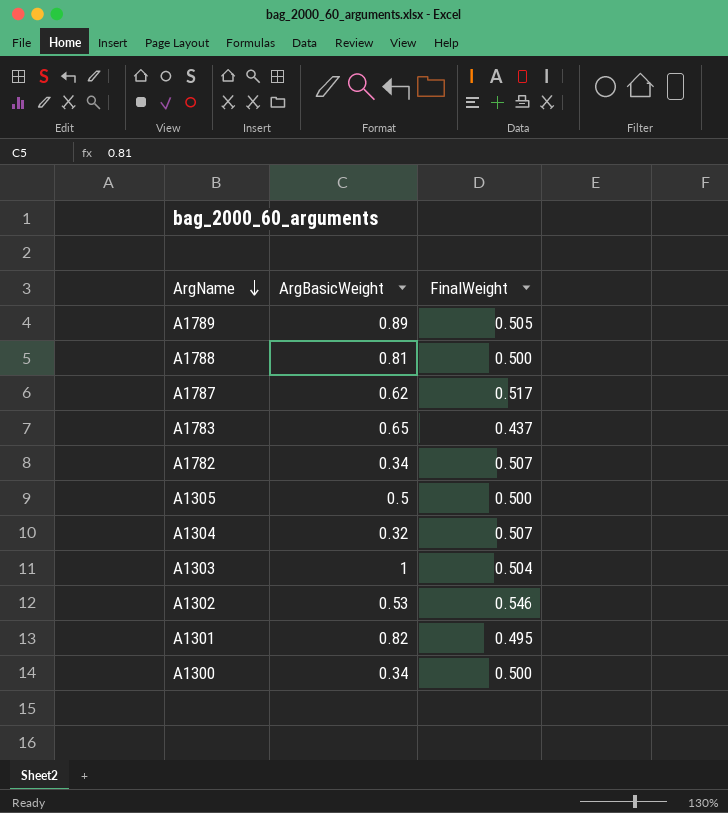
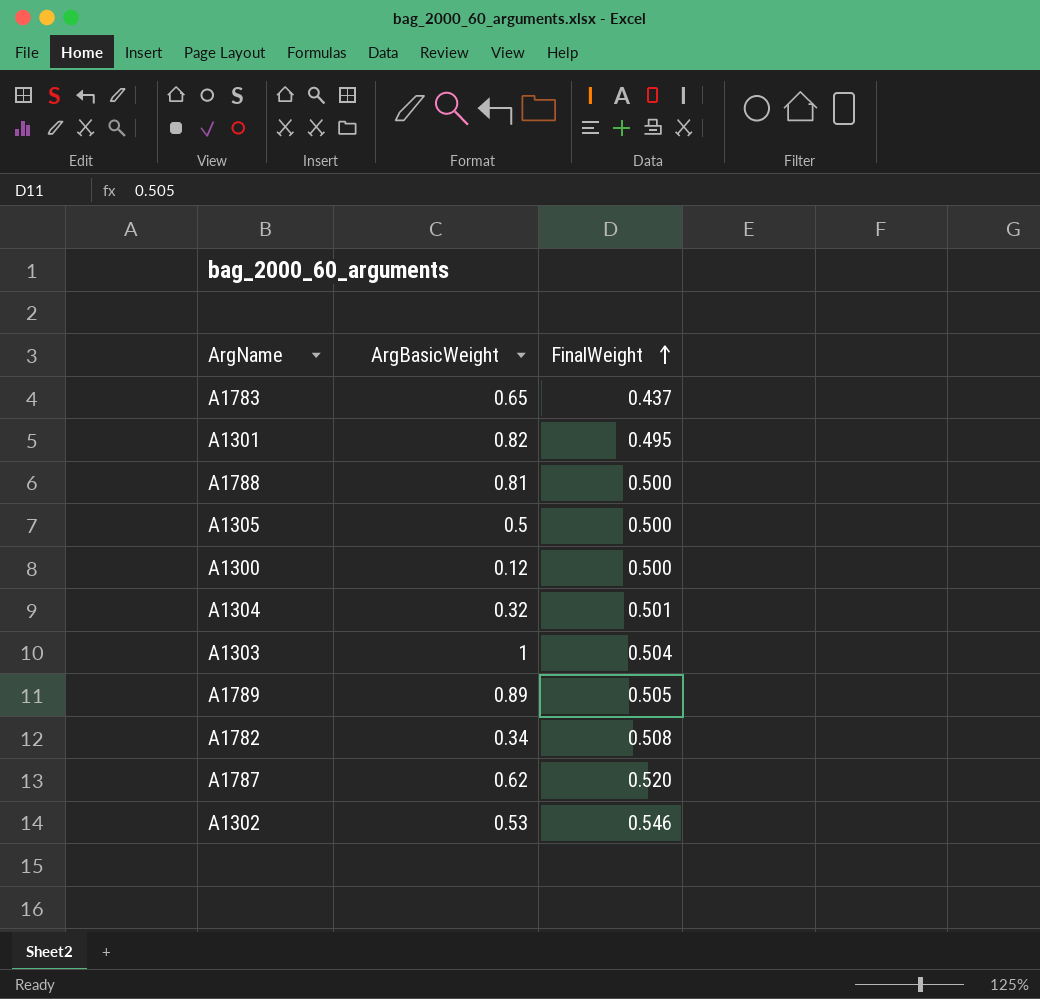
row order: ArgName descending -> FinalWeight ascending
A1300 | ArgBasicWeight: 0.34 -> 0.12
A1304 | FinalWeight: 0.507 -> 0.501
A1782 | FinalWeight: 0.507 -> 0.508
A1787 | FinalWeight: 0.517 -> 0.520

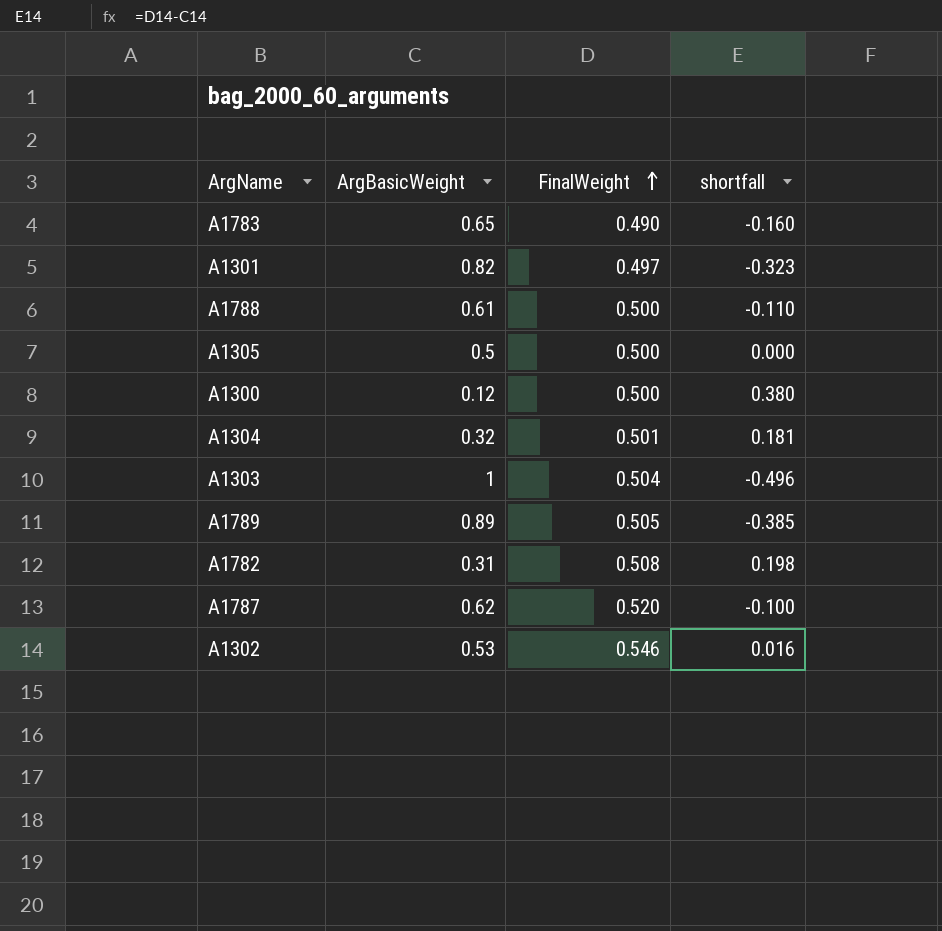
column shortfall | formula: none -> [FinalWeight] - [ArgBasicWeight]
A1783 | FinalWeight: 0.437 -> 0.490
A1301 | FinalWeight: 0.495 -> 0.497
A1788 | ArgBasicWeight: 0.81 -> 0.61
A1782 | ArgBasicWeight: 0.34 -> 0.31

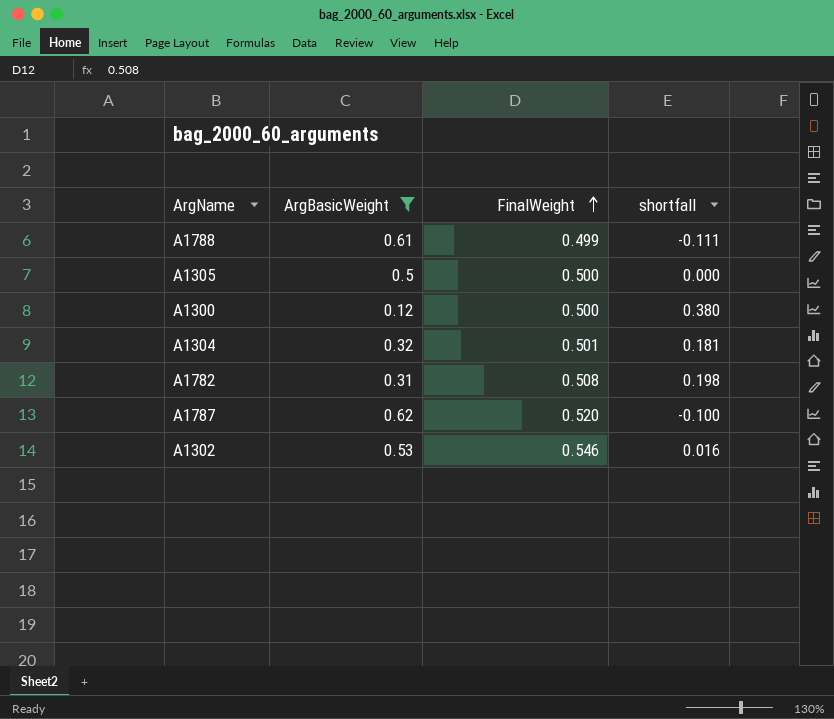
filter: none -> ArgBasicWeight <= 0.62
A1788 | FinalWeight: 0.500 -> 0.499
A1788 | shortfall: -0.110 -> -0.111

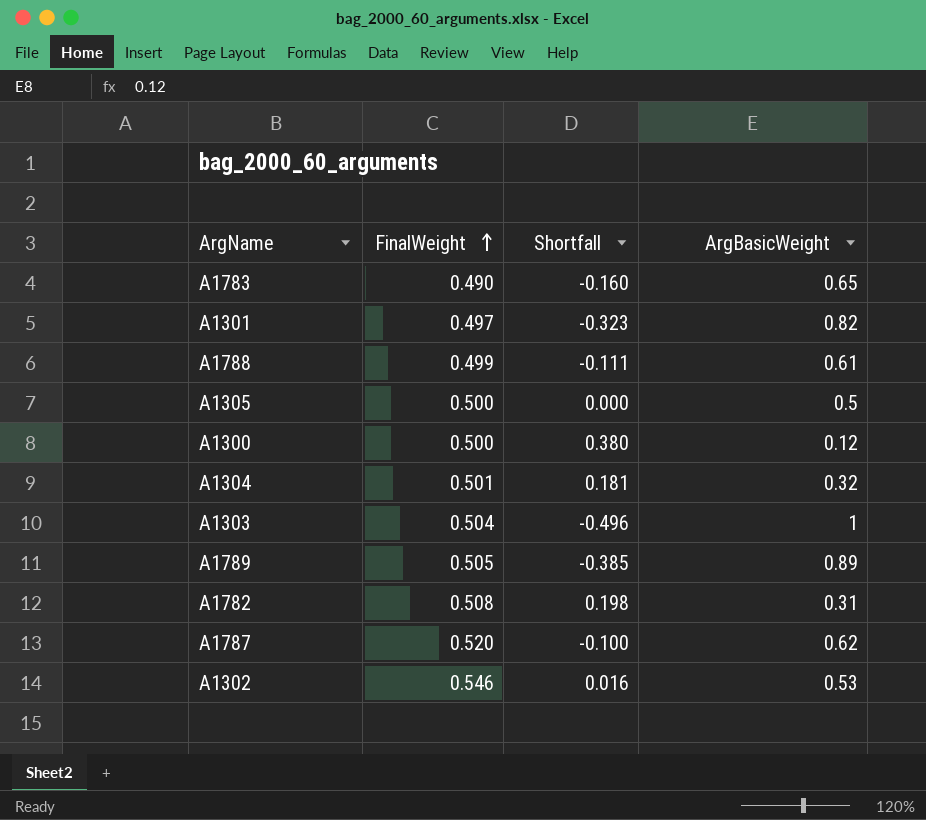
filter: ArgBasicWeight <= 0.62 -> none
column name: shortfall -> Shortfall
column ArgBasicWeight | position: 2 -> 4

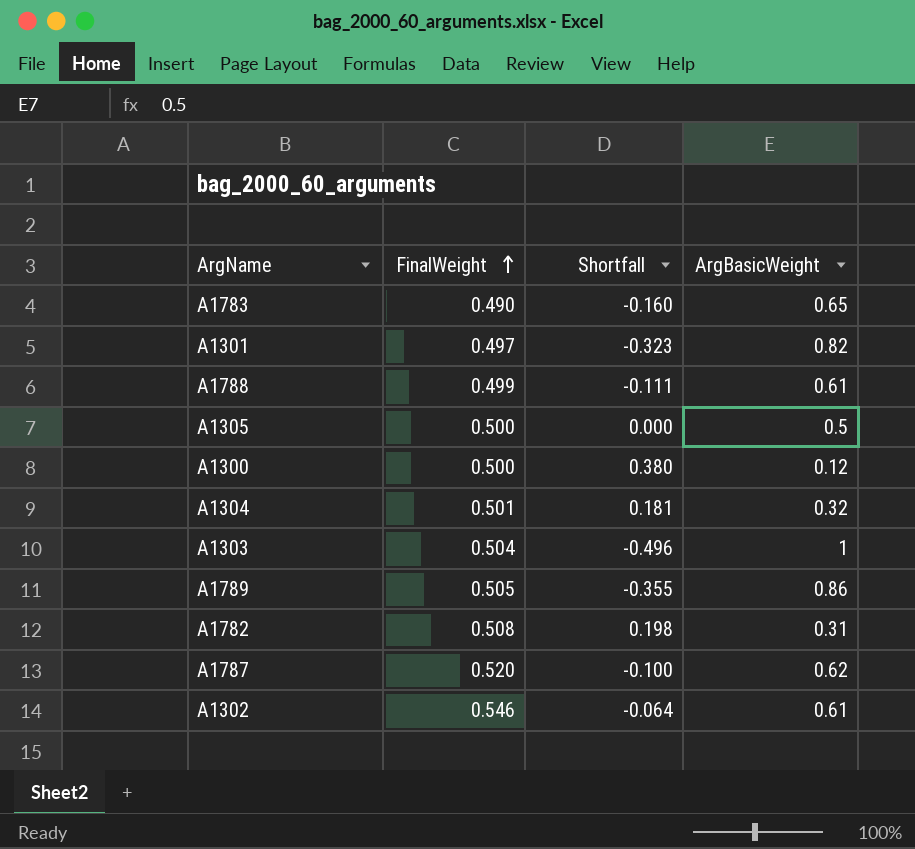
A1789 | Shortfall: -0.385 -> -0.355
A1789 | ArgBasicWeight: 0.89 -> 0.86
A1302 | Shortfall: 0.016 -> -0.064
A1302 | ArgBasicWeight: 0.53 -> 0.61

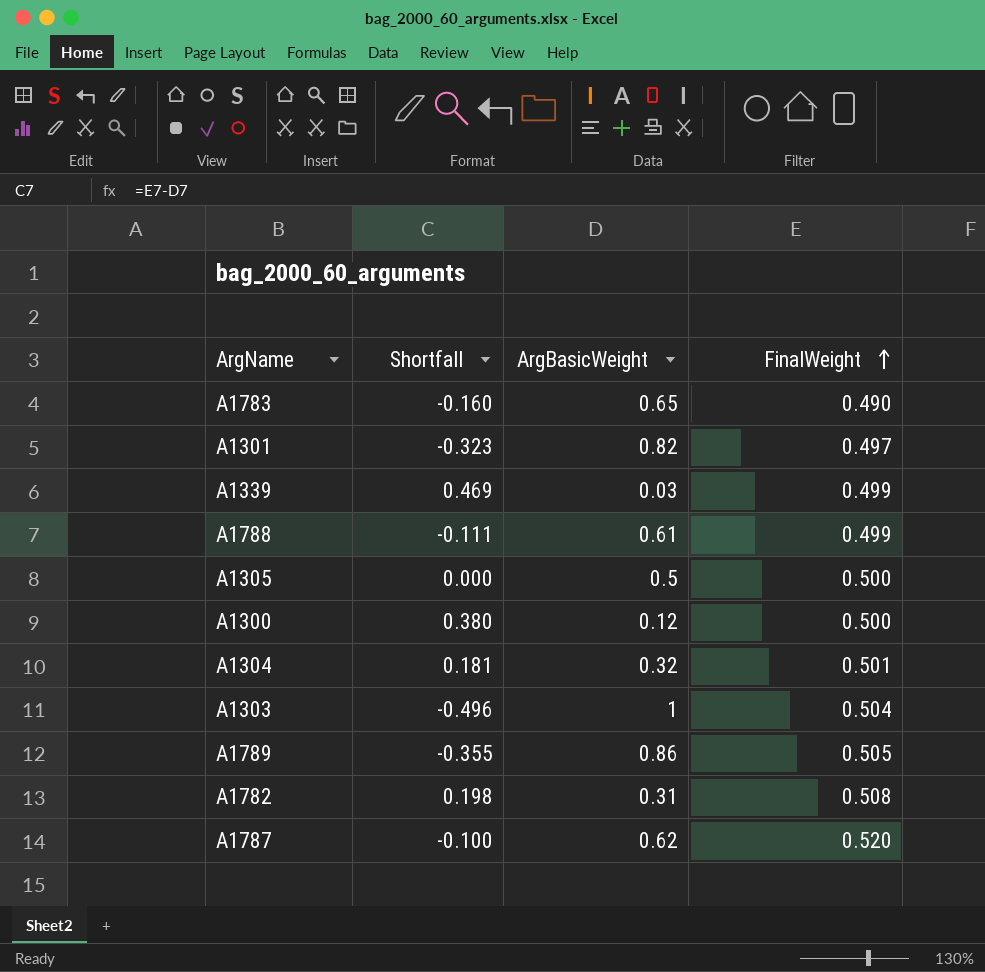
column FinalWeight | position: 2 -> 4
row A1302: 0.546 | -0.064 | 0.61 -> none
row A1339: none -> 0.469 | 0.03 | 0.499

